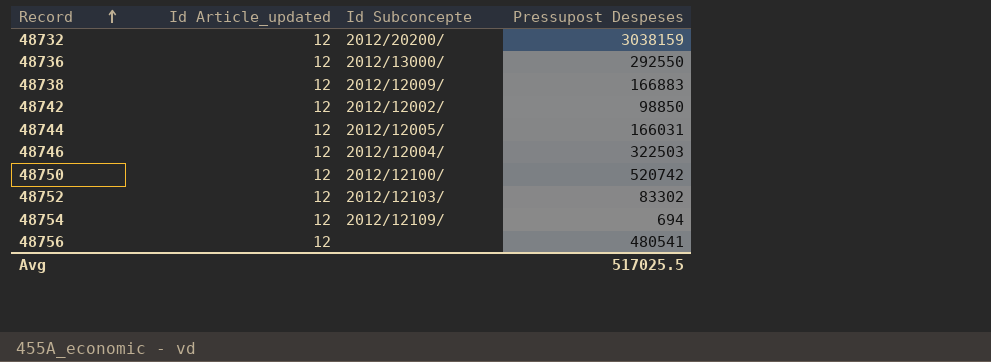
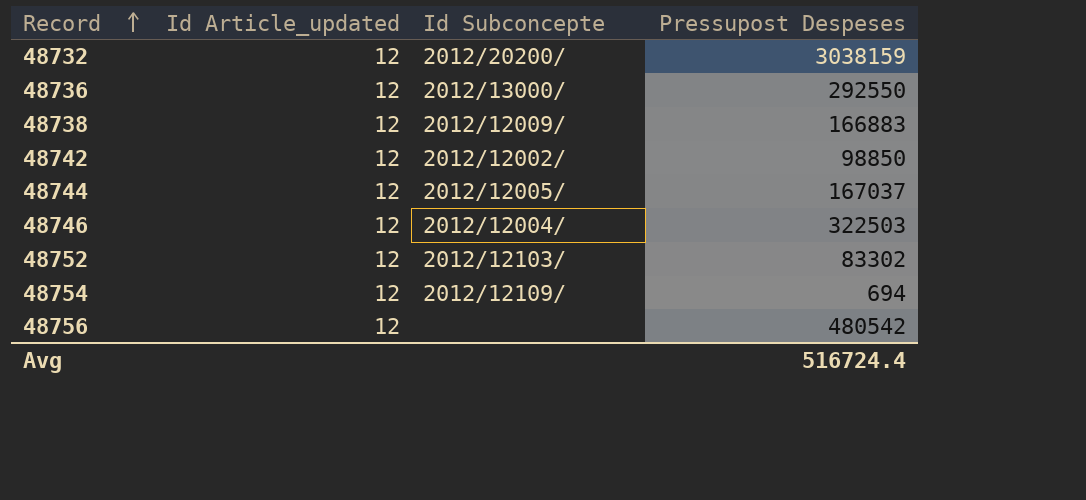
row 48750: 12 | 2012/12100/ | 520742 -> none
48744 | Pressupost Despeses: 166031 -> 167037
48756 | Pressupost Despeses: 480541 -> 480542
Avg | Pressupost Despeses: 517025.5 -> 516724.4

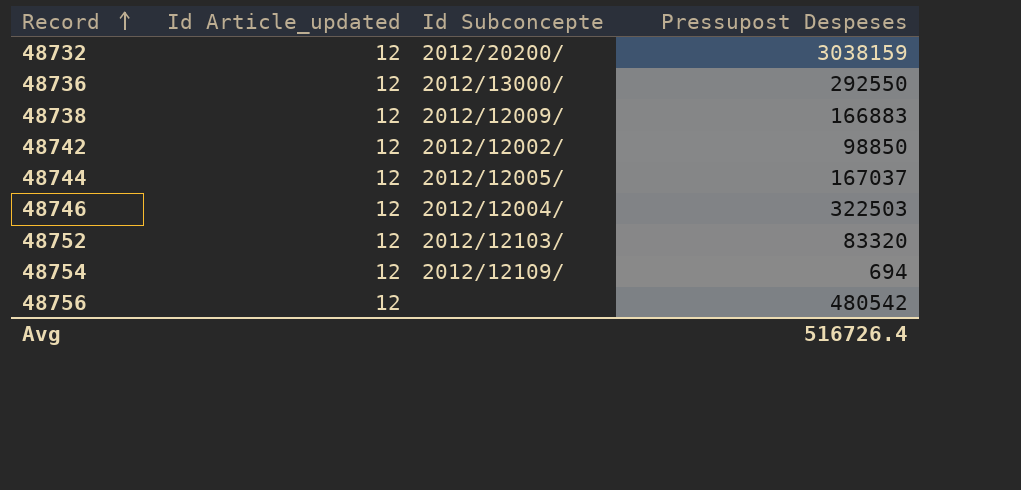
48752 | Pressupost Despeses: 83302 -> 83320
Avg | Pressupost Despeses: 516724.4 -> 516726.4

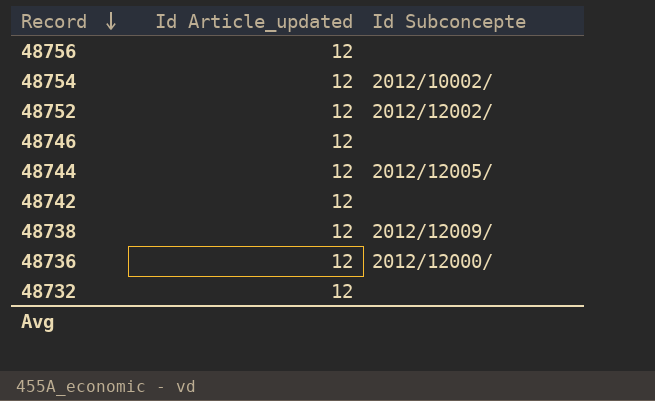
row order: Record ascending -> Record descending
column Pressupost Despeses | position: 4 -> none
48754 | Id Subconcepte: 2012/12109/ -> 2012/10002/
48752 | Id Subconcepte: 2012/12103/ -> 2012/12002/
48746 | Id Subconcepte: 2012/12004/ -> none
48742 | Id Subconcepte: 2012/12002/ -> none
48736 | Id Subconcepte: 2012/13000/ -> 2012/12000/
48732 | Id Subconcepte: 2012/20200/ -> none

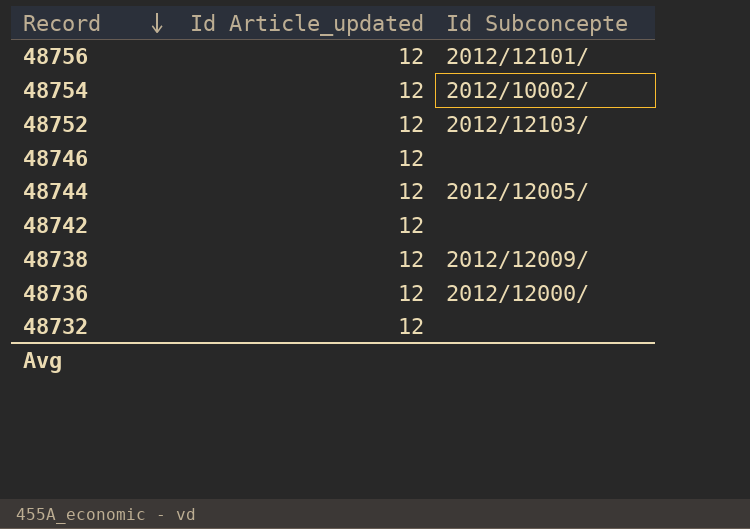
48756 | Id Subconcepte: none -> 2012/12101/
48752 | Id Subconcepte: 2012/12002/ -> 2012/12103/

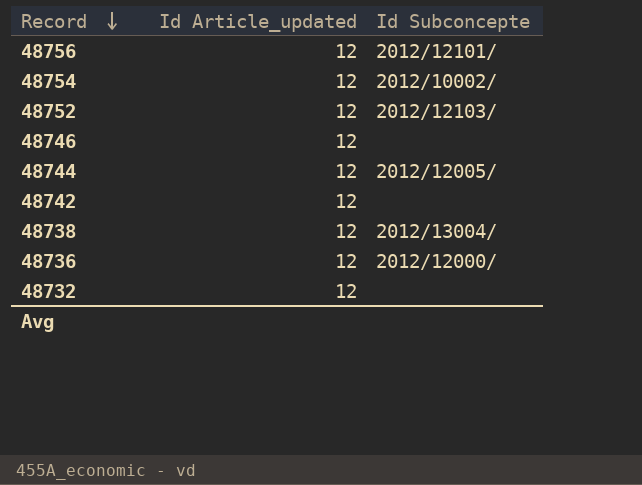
48738 | Id Subconcepte: 2012/12009/ -> 2012/13004/

